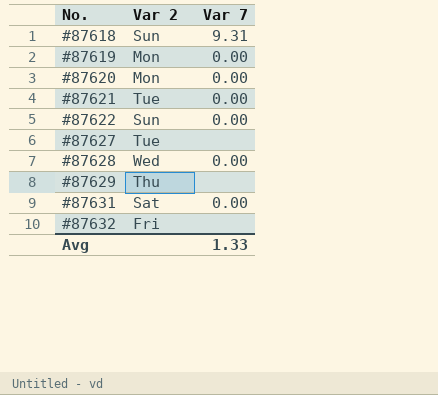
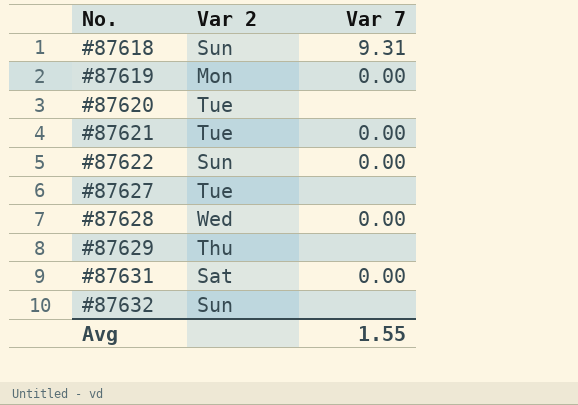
#87620 | Var 2: Mon -> Tue
#87620 | Var 7: 0.00 -> none
#87632 | Var 2: Fri -> Sun
Avg | Var 7: 1.33 -> 1.55

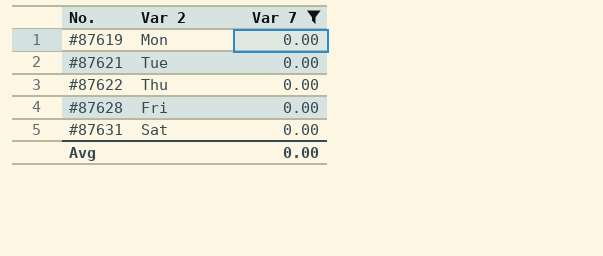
filter: none -> Var 7 = 0.00
#87622 | Var 2: Sun -> Thu
#87628 | Var 2: Wed -> Fri
Avg | Var 7: 1.55 -> 0.00

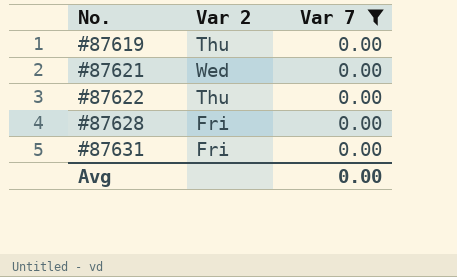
#87619 | Var 2: Mon -> Thu
#87621 | Var 2: Tue -> Wed
#87631 | Var 2: Sat -> Fri

